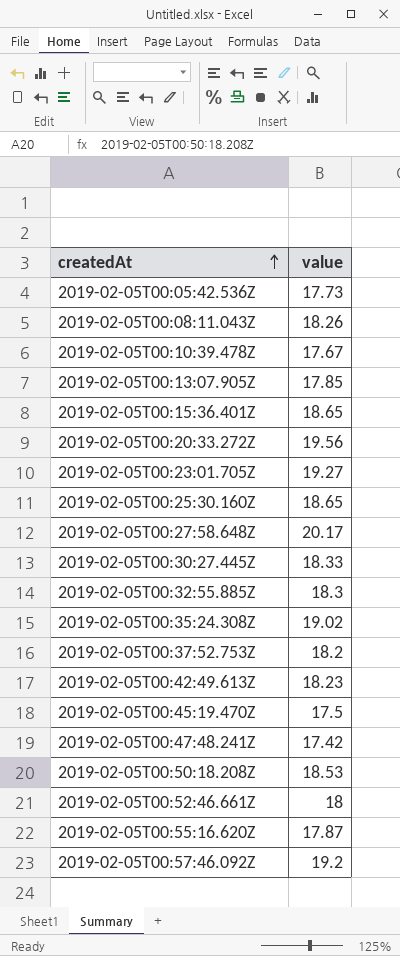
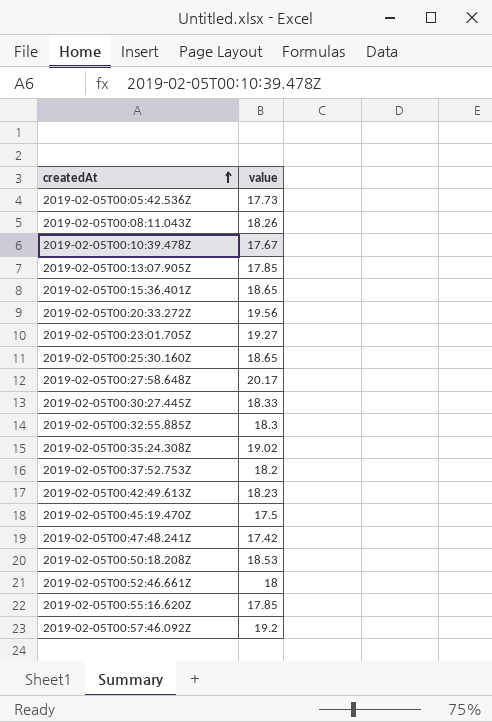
2019-02-05T00:55:16.620Z | value: 17.87 -> 17.85

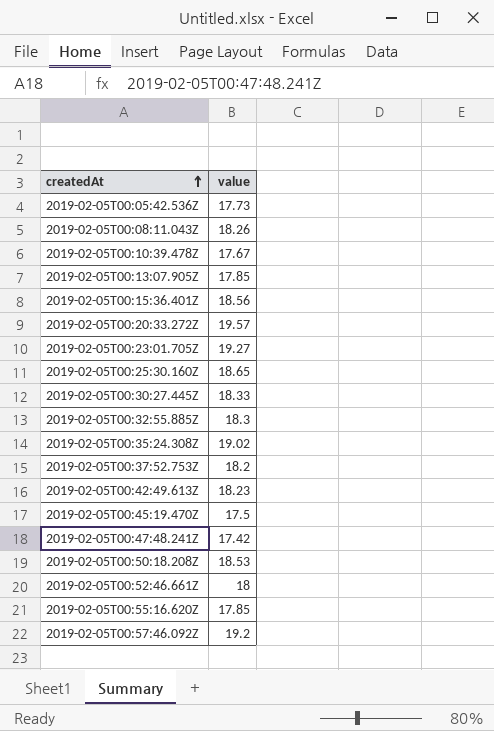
row 2019-02-05T00:27:58.648Z: 20.17 -> none
2019-02-05T00:15:36.401Z | value: 18.65 -> 18.56
2019-02-05T00:20:33.272Z | value: 19.56 -> 19.57

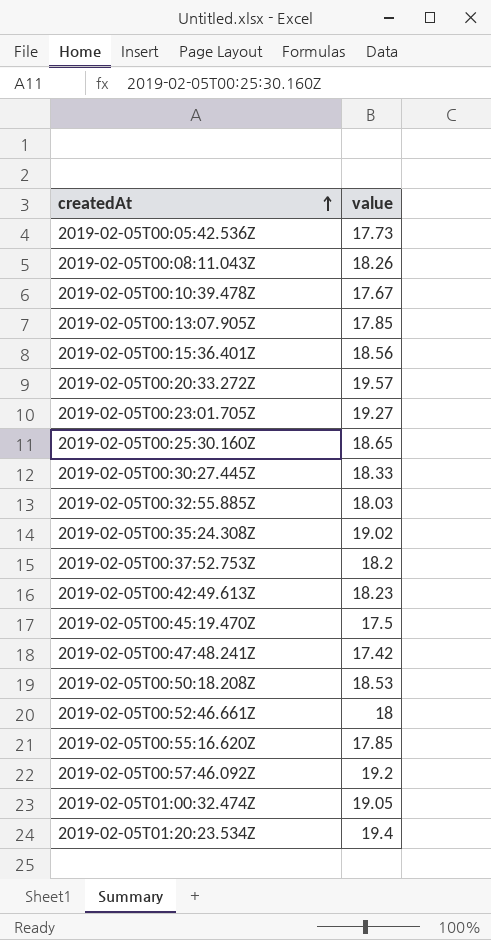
2019-02-05T00:32:55.885Z | value: 18.3 -> 18.03
row 2019-02-05T01:00:32.474Z: none -> 19.05
row 2019-02-05T01:20:23.534Z: none -> 19.4

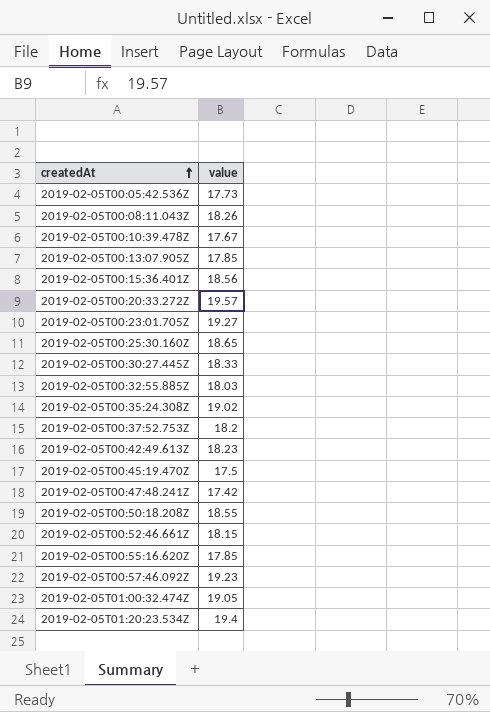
2019-02-05T00:50:18.208Z | value: 18.53 -> 18.55
2019-02-05T00:52:46.661Z | value: 18 -> 18.15
2019-02-05T00:57:46.092Z | value: 19.2 -> 19.23

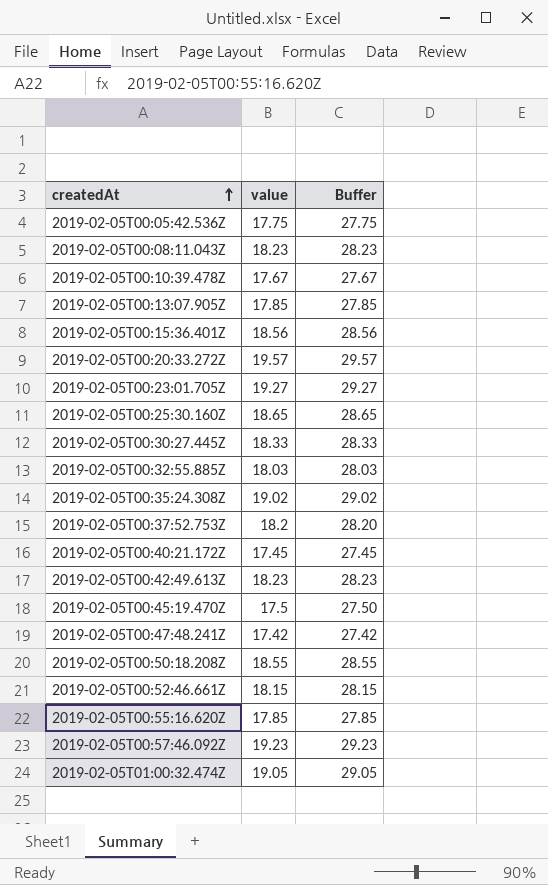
column Buffer | formula: none -> [value] + 10
row 2019-02-05T01:20:23.534Z: 19.4 -> none
2019-02-05T00:05:42.536Z | value: 17.73 -> 17.75
2019-02-05T00:08:11.043Z | value: 18.26 -> 18.23
row 2019-02-05T00:40:21.172Z: none -> 17.45 | 27.45

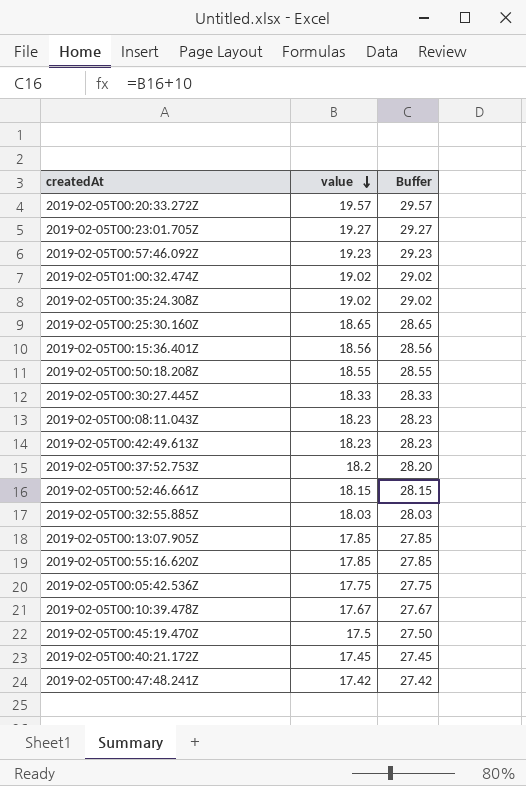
row order: createdAt ascending -> value descending
2019-02-05T01:00:32.474Z | value: 19.05 -> 19.02
2019-02-05T01:00:32.474Z | Buffer: 29.05 -> 29.02

